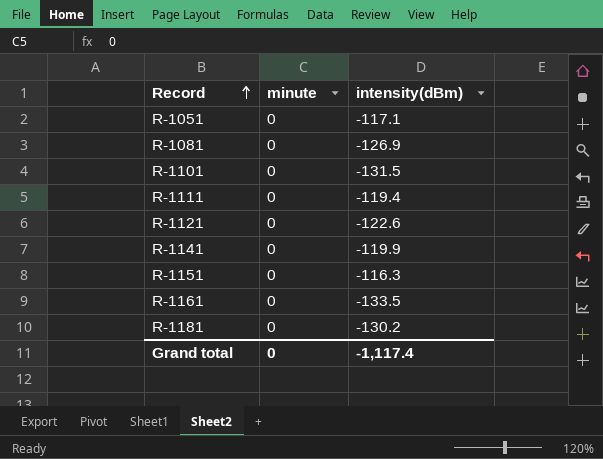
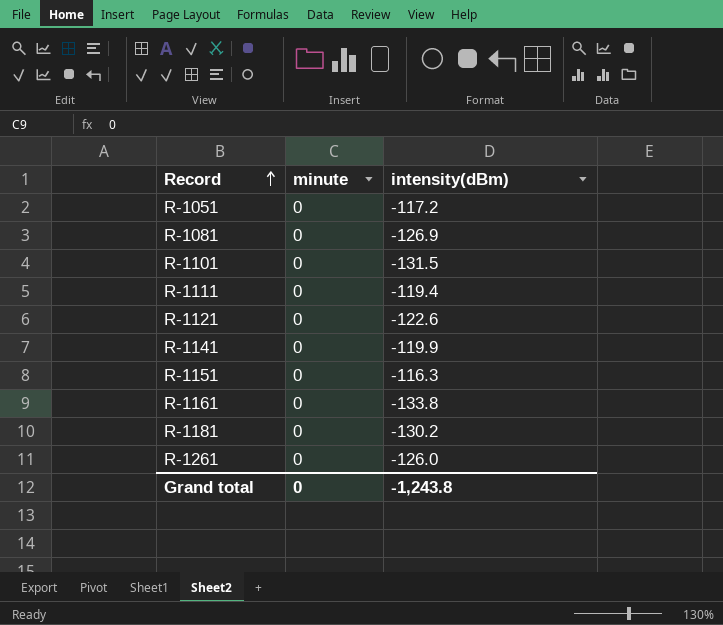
R-1051 | intensity(dBm): -117.1 -> -117.2
R-1161 | intensity(dBm): -133.5 -> -133.8
row R-1261: none -> 0 | -126.0
Grand total | intensity(dBm): -1,117.4 -> -1,243.8

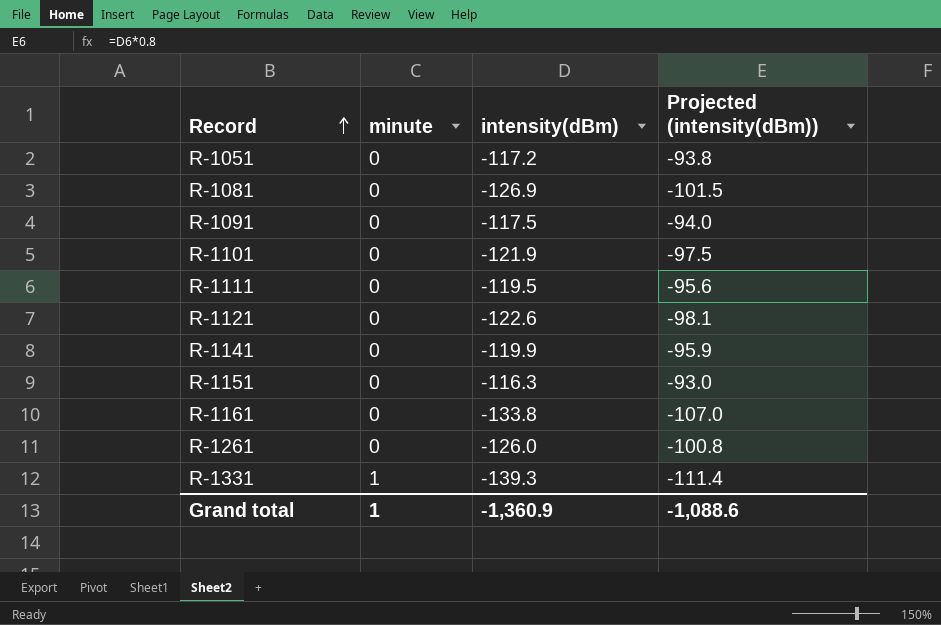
column Projected (intensity(dBm)) | formula: none -> [intensity(dBm)] * 0.8
row R-1181: 0 | -130.2 -> none
row R-1091: none -> 0 | -117.5 | -94.0
R-1101 | intensity(dBm): -131.5 -> -121.9
R-1111 | intensity(dBm): -119.4 -> -119.5
row R-1331: none -> 1 | -139.3 | -111.4
Grand total | minute: 0 -> 1
Grand total | intensity(dBm): -1,243.8 -> -1,360.9

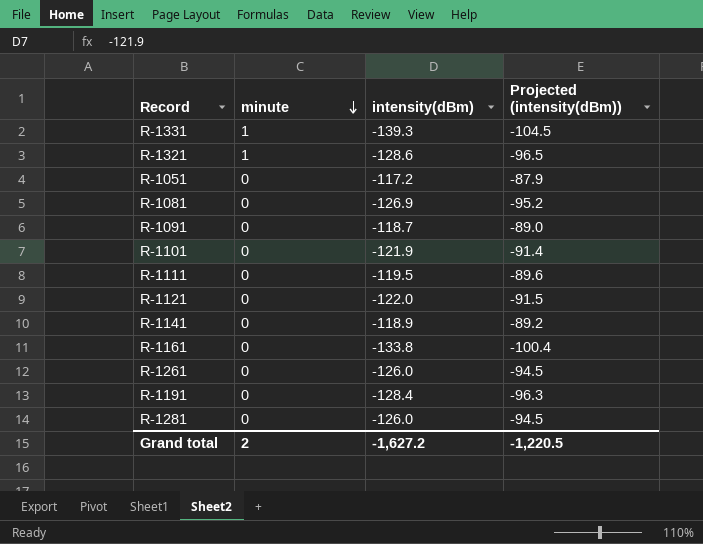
row order: Record ascending -> minute descending
column Projected (intensity(dBm)) | formula: [intensity(dBm)] * 0.8 -> [intensity(dBm)] * 0.75
row R-1151: 0 | -116.3 | -93.0 -> none
row R-1321: none -> 1 | -128.6 | -96.5
R-1091 | intensity(dBm): -117.5 -> -118.7
R-1121 | intensity(dBm): -122.6 -> -122.0
R-1141 | intensity(dBm): -119.9 -> -118.9
row R-1191: none -> 0 | -128.4 | -96.3
row R-1281: none -> 0 | -126.0 | -94.5
Grand total | minute: 1 -> 2
Grand total | intensity(dBm): -1,360.9 -> -1,627.2
Grand total | Projected (intensity(dBm)): -1,088.6 -> -1,220.5

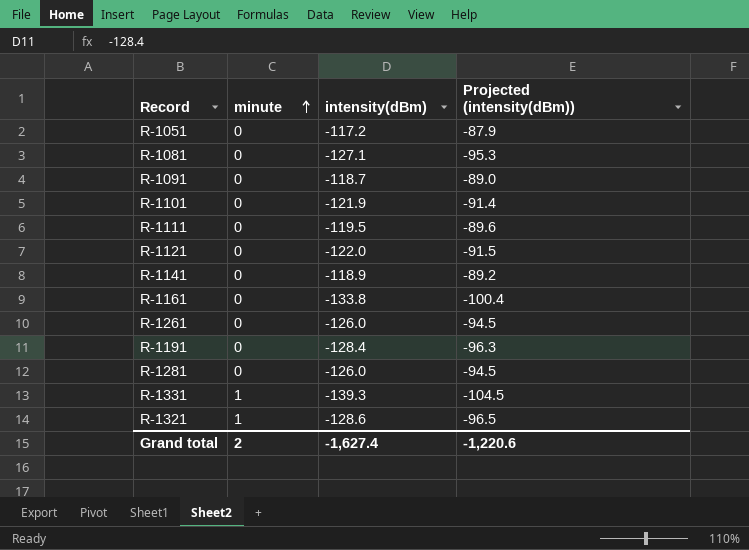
row order: minute descending -> minute ascending
R-1081 | intensity(dBm): -126.9 -> -127.1
R-1081 | Projected (intensity(dBm)): -95.2 -> -95.3
Grand total | intensity(dBm): -1,627.2 -> -1,627.4
Grand total | Projected (intensity(dBm)): -1,220.5 -> -1,220.6

